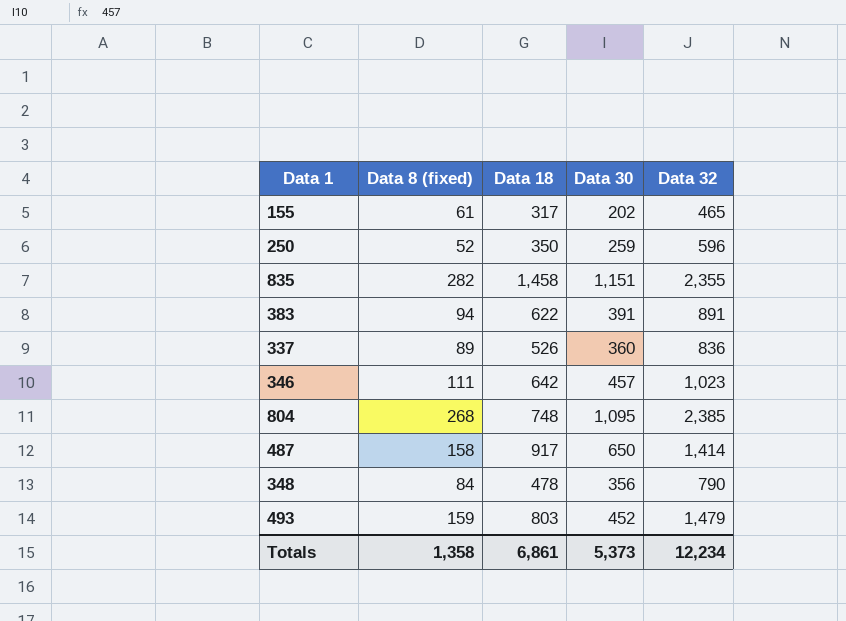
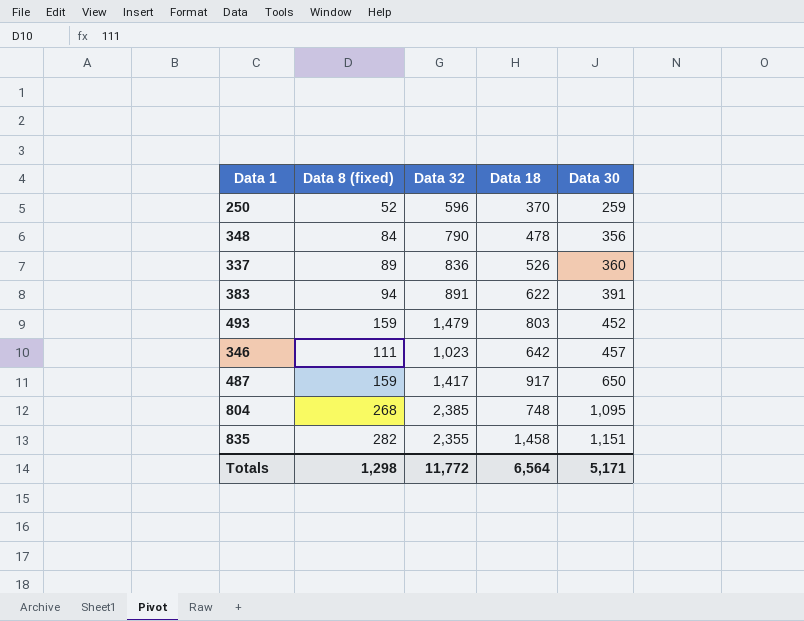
row order: none -> Data 30 ascending
column Data 32 | position: 5 -> 3
row 155: 61 | 317 | 202 | 465 -> none
250 | Data 18: 350 -> 370
487 | Data 8 (fixed): 158 -> 159
487 | Data 32: 1,414 -> 1,417
Totals | Data 8 (fixed): 1,358 -> 1,298
Totals | Data 32: 12,234 -> 11,772
Totals | Data 18: 6,861 -> 6,564
Totals | Data 30: 5,373 -> 5,171

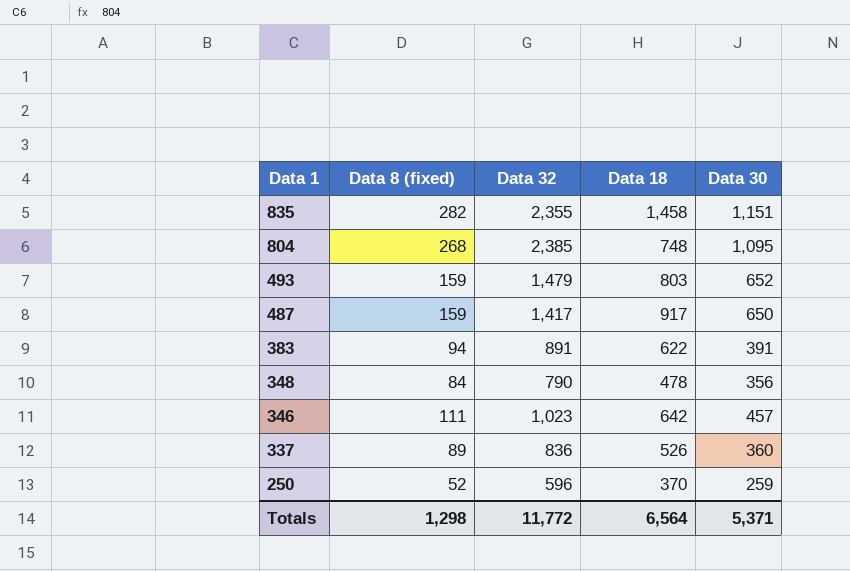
row order: Data 30 ascending -> Data 1 descending
493 | Data 30: 452 -> 652
Totals | Data 30: 5,171 -> 5,371

